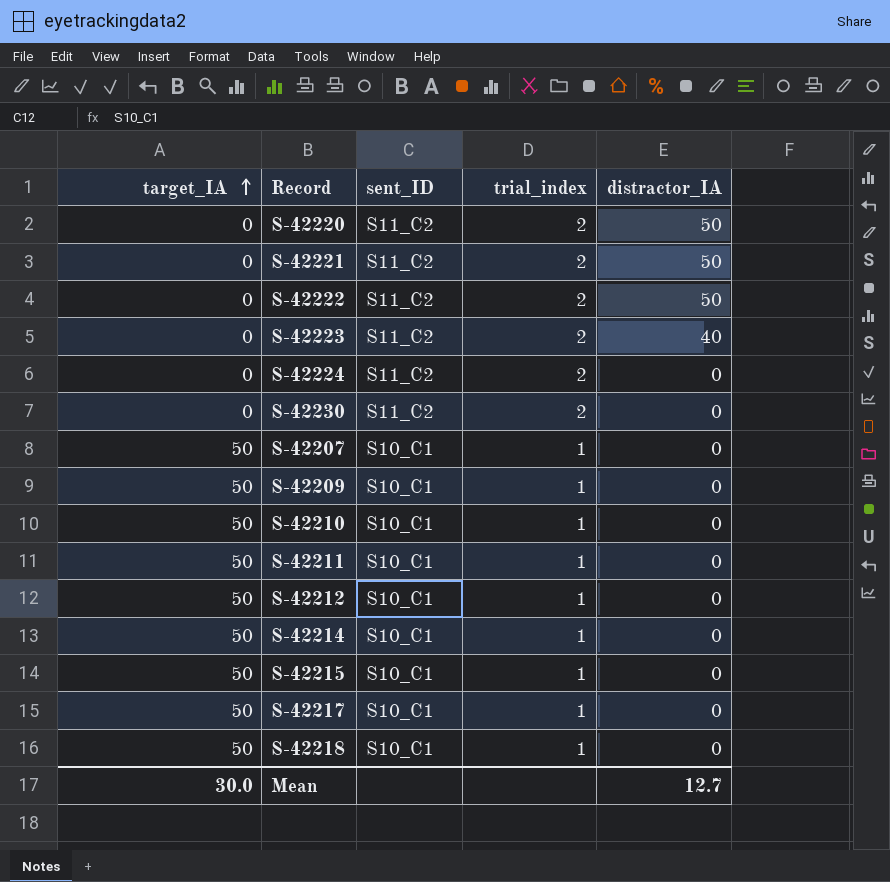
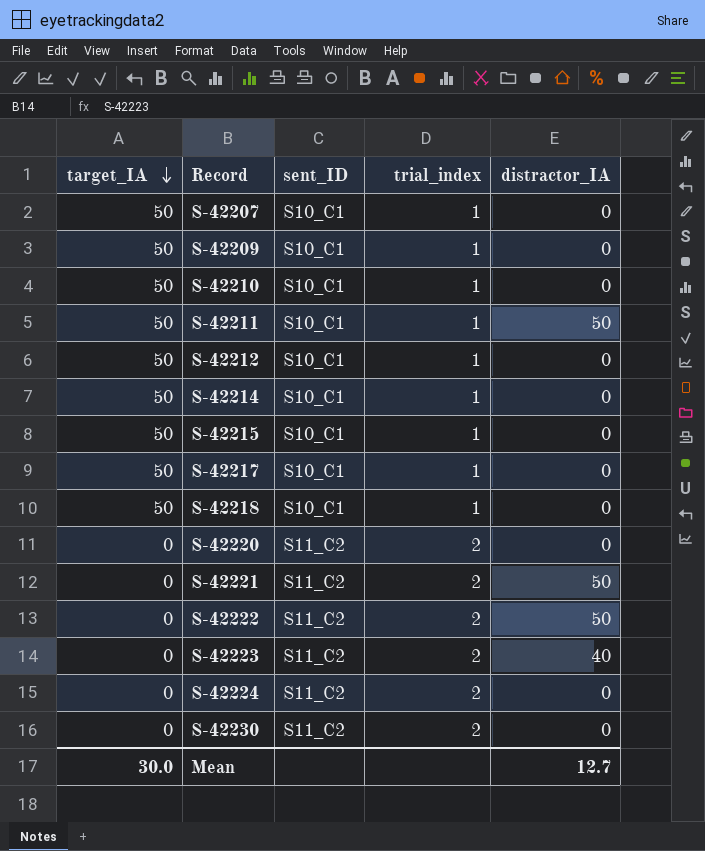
row order: target_IA ascending -> target_IA descending
S-42211 | distractor_IA: 0 -> 50
S-42220 | distractor_IA: 50 -> 0

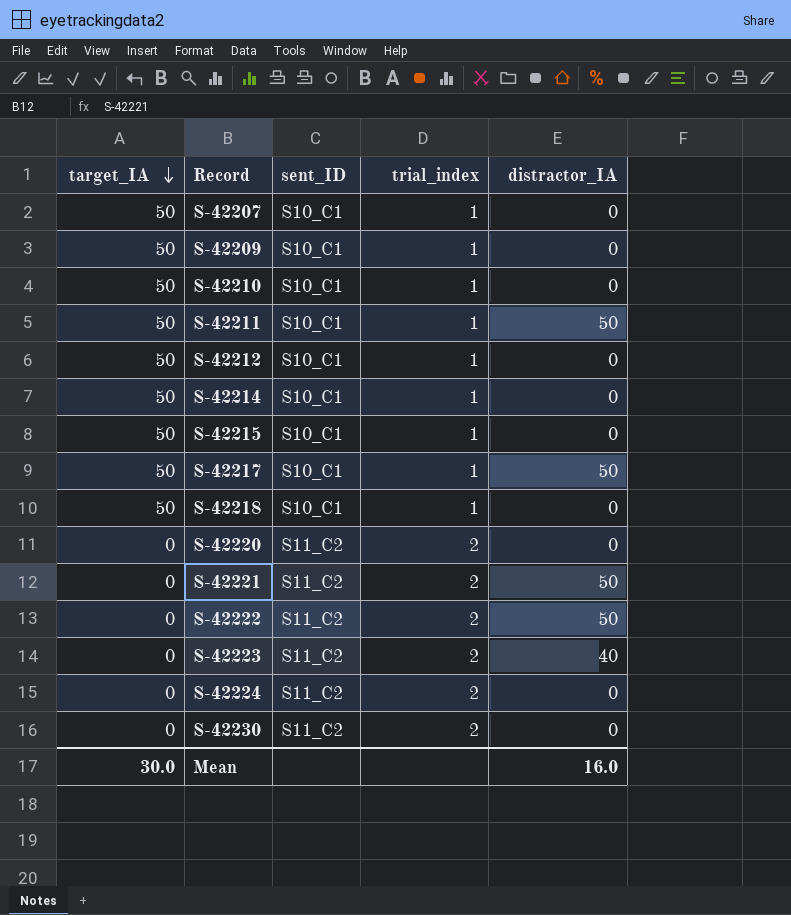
S-42217 | distractor_IA: 0 -> 50
Mean | distractor_IA: 12.7 -> 16.0

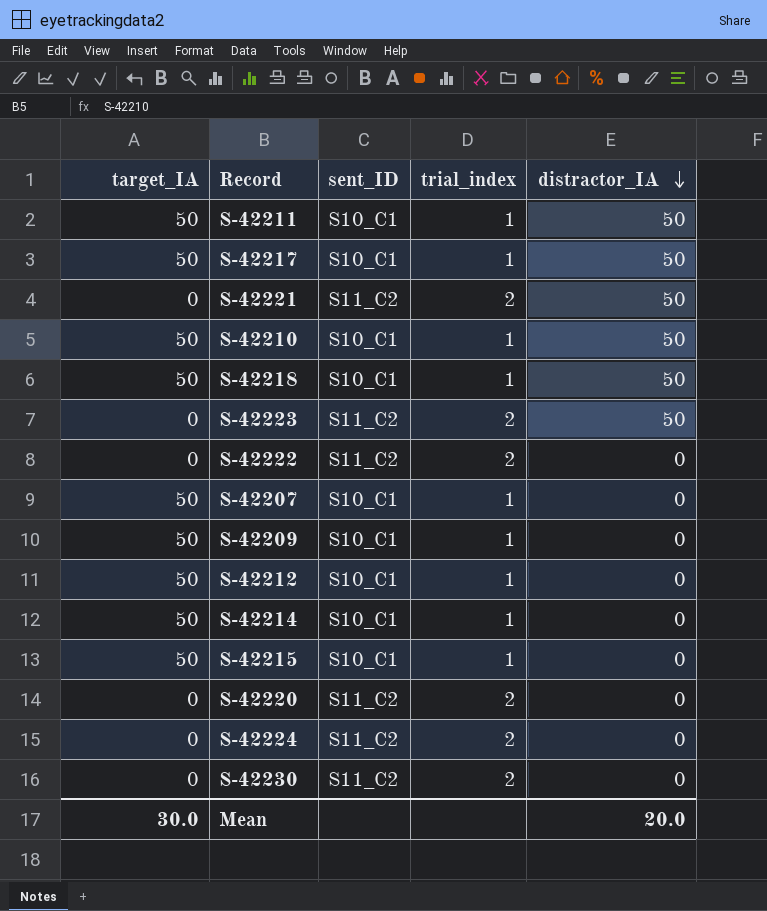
row order: target_IA descending -> distractor_IA descending
S-42210 | distractor_IA: 0 -> 50
S-42218 | distractor_IA: 0 -> 50
S-42223 | distractor_IA: 40 -> 50
S-42222 | distractor_IA: 50 -> 0
Mean | distractor_IA: 16.0 -> 20.0

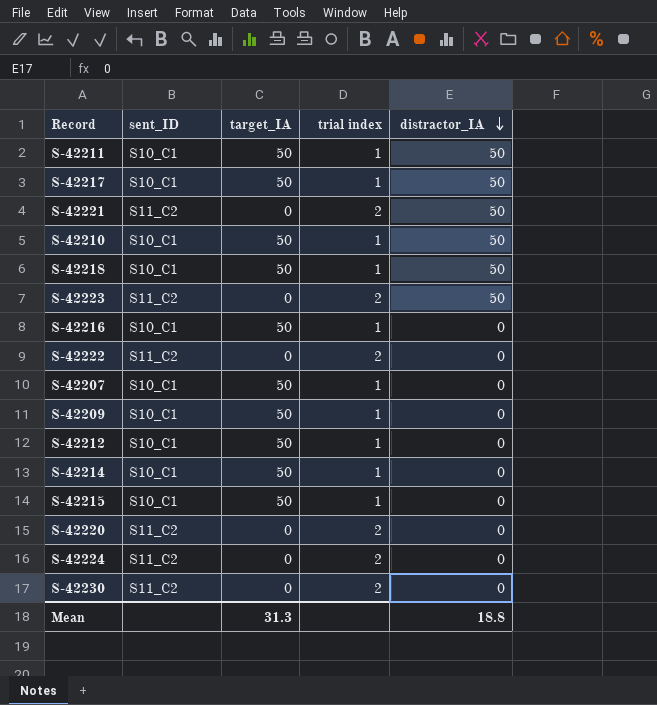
column target_IA | position: 1 -> 3
column name: trial_index -> trial index
row S-42216: none -> S10_C1 | 50 | 1 | 0
Mean | target_IA: 30.0 -> 31.3
Mean | distractor_IA: 20.0 -> 18.8

